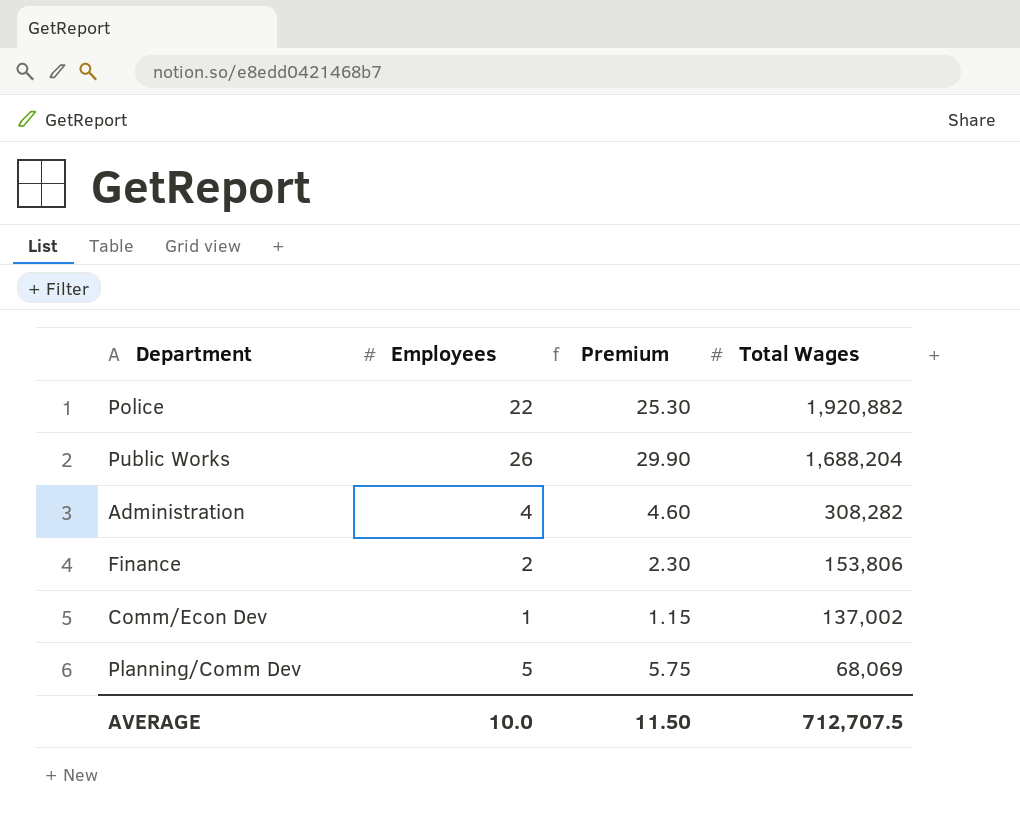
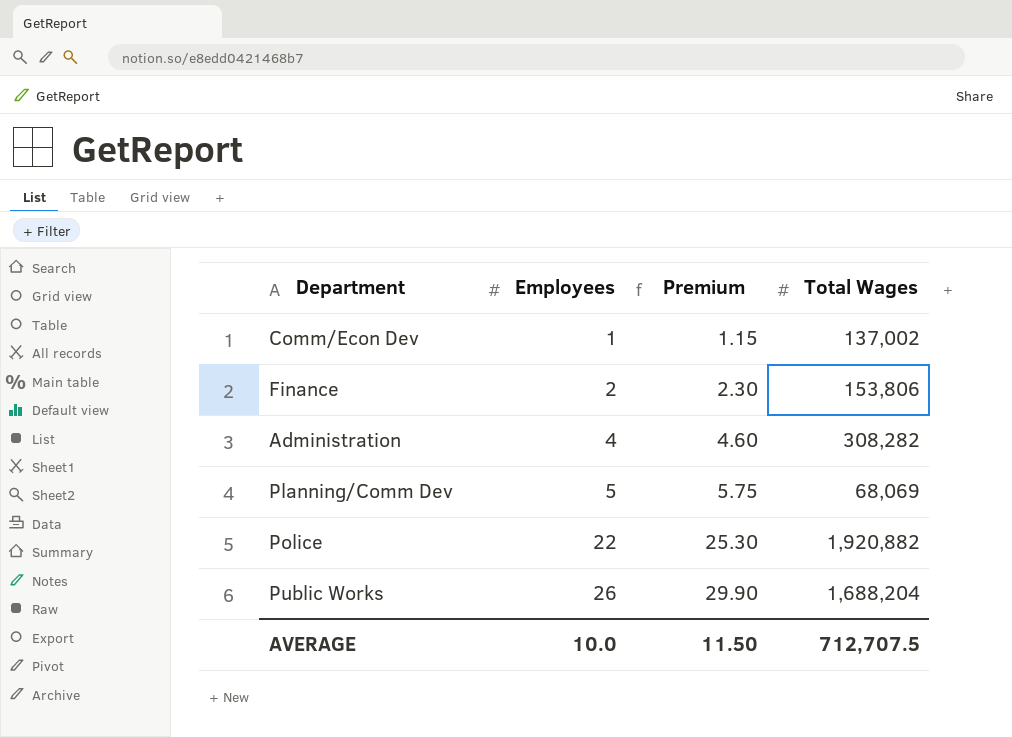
row order: Total Wages descending -> Employees ascending

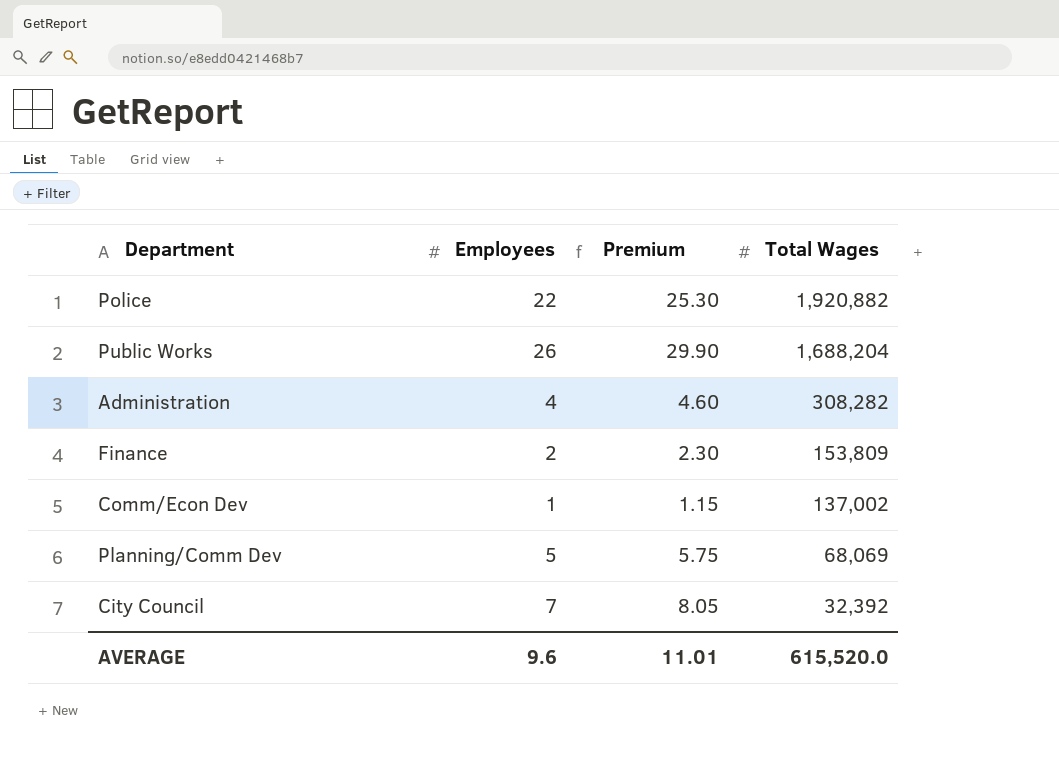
row order: Employees ascending -> Total Wages descending
Finance | Total Wages: 153,806 -> 153,809
row City Council: none -> 7 | 8.05 | 32,392
AVERAGE | Employees: 10.0 -> 9.6
AVERAGE | Premium: 11.50 -> 11.01
AVERAGE | Total Wages: 712,707.5 -> 615,520.0

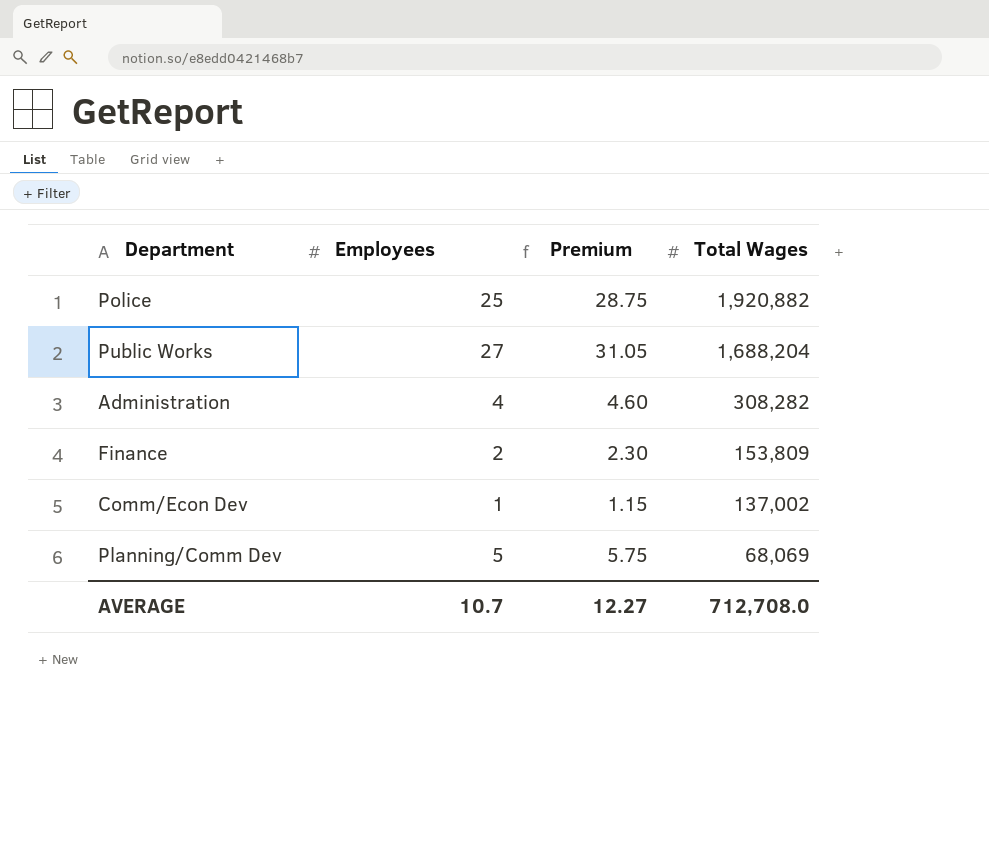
row City Council: 7 | 8.05 | 32,392 -> none
Police | Employees: 22 -> 25
Police | Premium: 25.30 -> 28.75
Public Works | Employees: 26 -> 27
Public Works | Premium: 29.90 -> 31.05
AVERAGE | Employees: 9.6 -> 10.7
AVERAGE | Premium: 11.01 -> 12.27
AVERAGE | Total Wages: 615,520.0 -> 712,708.0

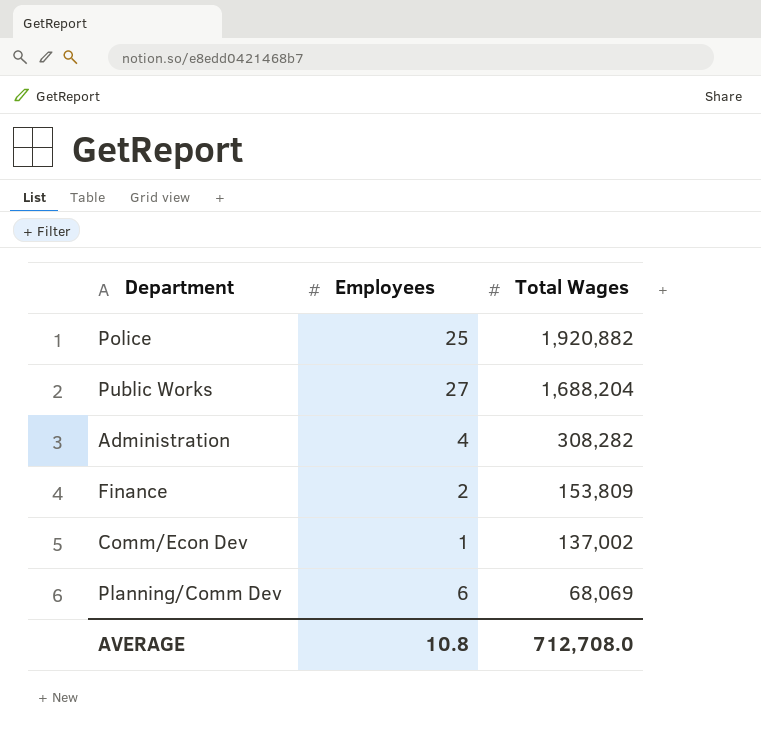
column Premium | formula: [Employees] * 1.15 -> none
Planning/Comm Dev | Employees: 5 -> 6
AVERAGE | Employees: 10.7 -> 10.8

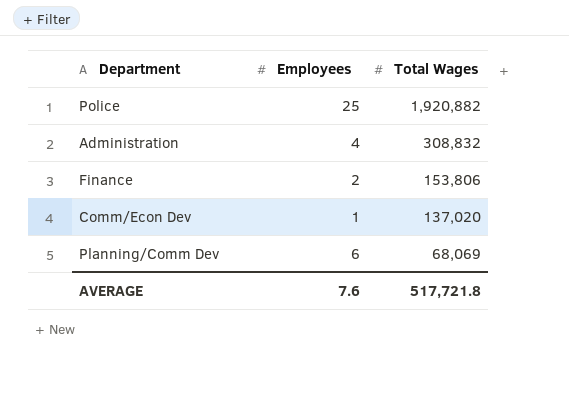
row Public Works: 27 | 1,688,204 -> none
Administration | Total Wages: 308,282 -> 308,832
Finance | Total Wages: 153,809 -> 153,806
Comm/Econ Dev | Total Wages: 137,002 -> 137,020
AVERAGE | Employees: 10.8 -> 7.6
AVERAGE | Total Wages: 712,708.0 -> 517,721.8

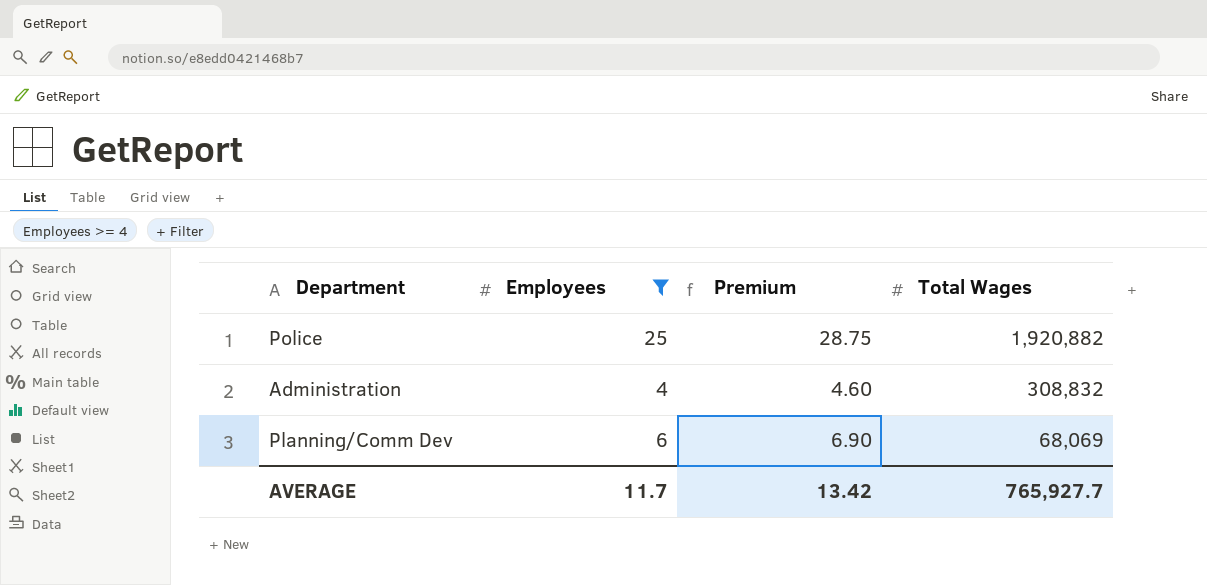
filter: none -> Employees >= 4
column Premium | formula: none -> [Employees] * 1.15
AVERAGE | Employees: 7.6 -> 11.7
AVERAGE | Total Wages: 517,721.8 -> 765,927.7

